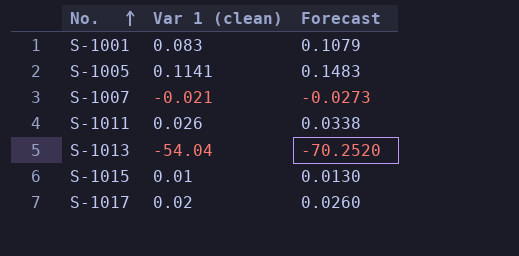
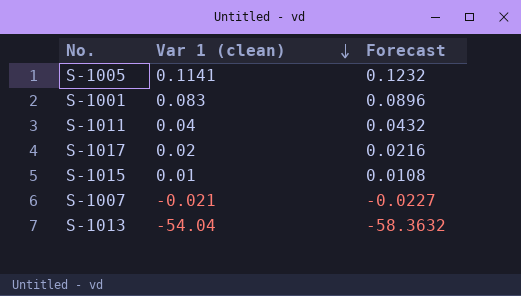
row order: No. ascending -> Var 1 (clean) descending
column Forecast | formula: [Var 1 (clean)] * 1.3 -> [Var 1 (clean)] * 1.08
S-1011 | Var 1 (clean): 0.026 -> 0.04

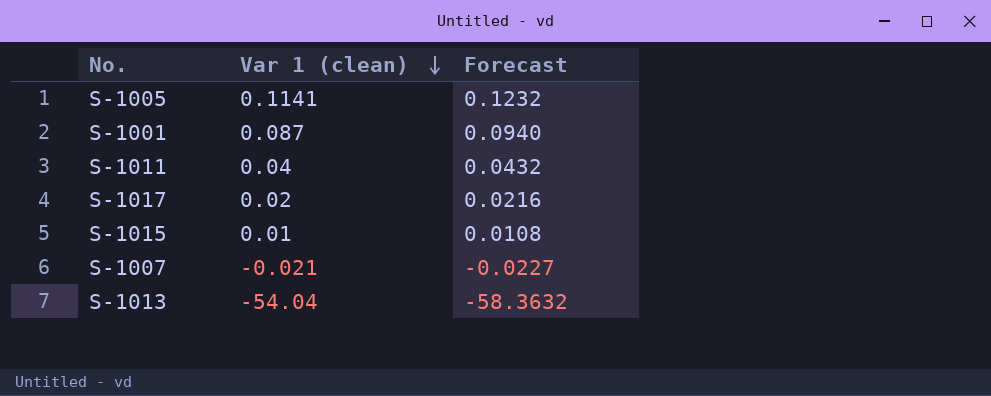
S-1001 | Var 1 (clean): 0.083 -> 0.087
S-1001 | Forecast: 0.0896 -> 0.0940

